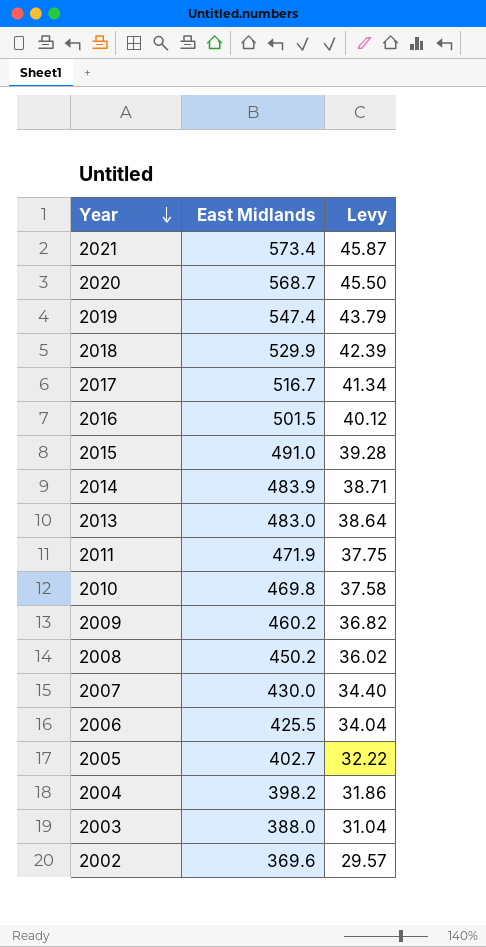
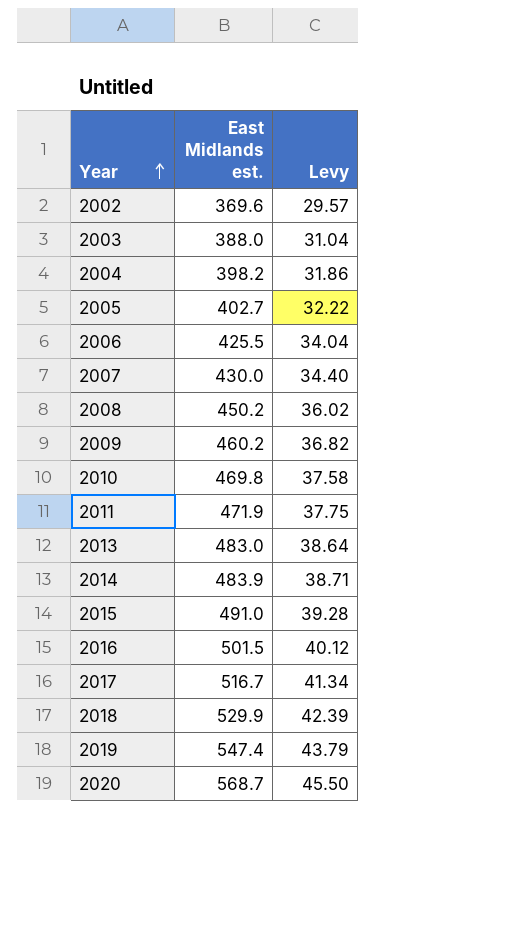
row order: Year descending -> Year ascending
column name: East Midlands -> East Midlands est.
row 2021: 573.4 | 45.87 -> none

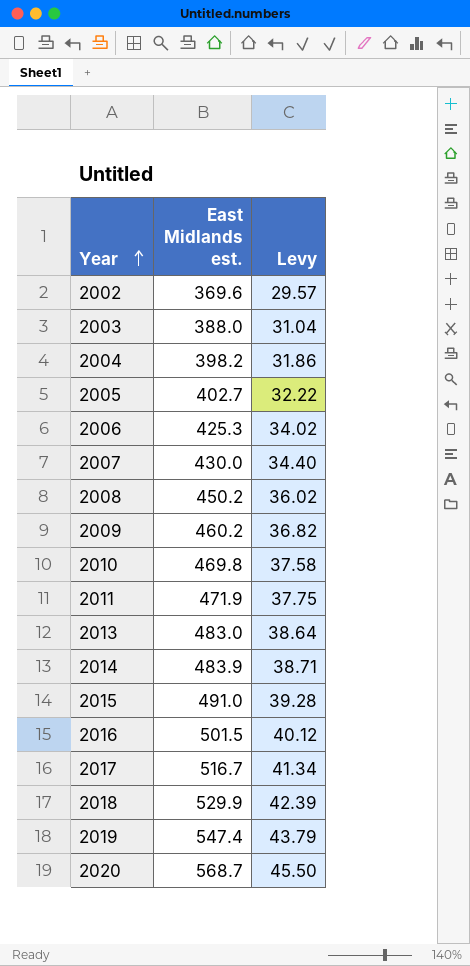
2006 | East Midlands est.: 425.5 -> 425.3
2006 | Levy: 34.04 -> 34.02

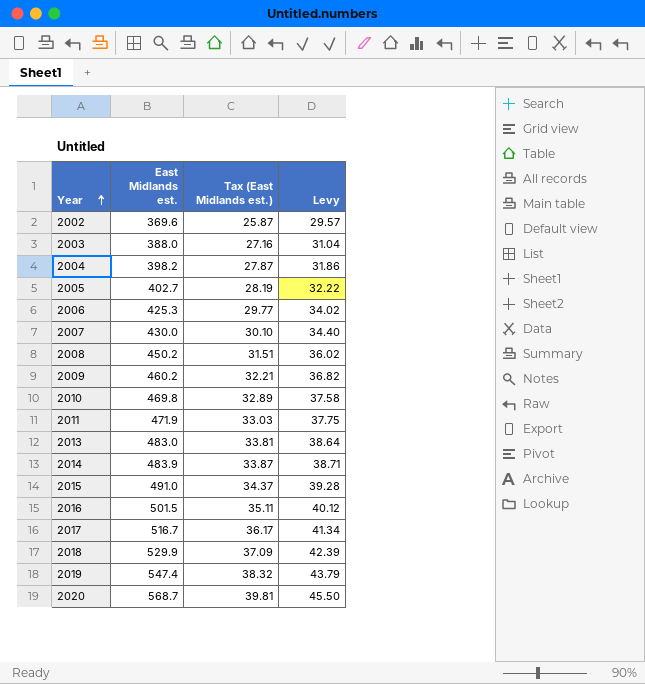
column Tax (East Midlands est.) | formula: none -> [East Midlands est.] * 0.07

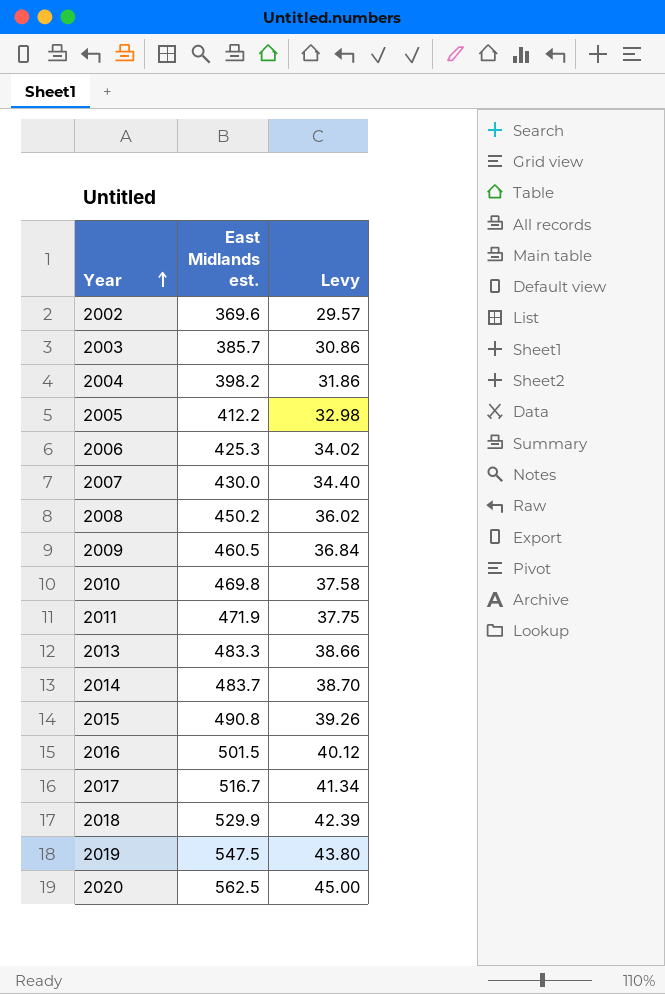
column Tax (East Midlands est.) | formula: [East Midlands est.] * 0.07 -> none
2003 | East Midlands est.: 388.0 -> 385.7
2003 | Levy: 31.04 -> 30.86
2005 | East Midlands est.: 402.7 -> 412.2
2005 | Levy: 32.22 -> 32.98
2009 | East Midlands est.: 460.2 -> 460.5
2009 | Levy: 36.82 -> 36.84
2013 | East Midlands est.: 483.0 -> 483.3
2013 | Levy: 38.64 -> 38.66
2014 | East Midlands est.: 483.9 -> 483.7
2014 | Levy: 38.71 -> 38.70
2015 | East Midlands est.: 491.0 -> 490.8
2015 | Levy: 39.28 -> 39.26
2019 | East Midlands est.: 547.4 -> 547.5
2019 | Levy: 43.79 -> 43.80
2020 | East Midlands est.: 568.7 -> 562.5
2020 | Levy: 45.50 -> 45.00

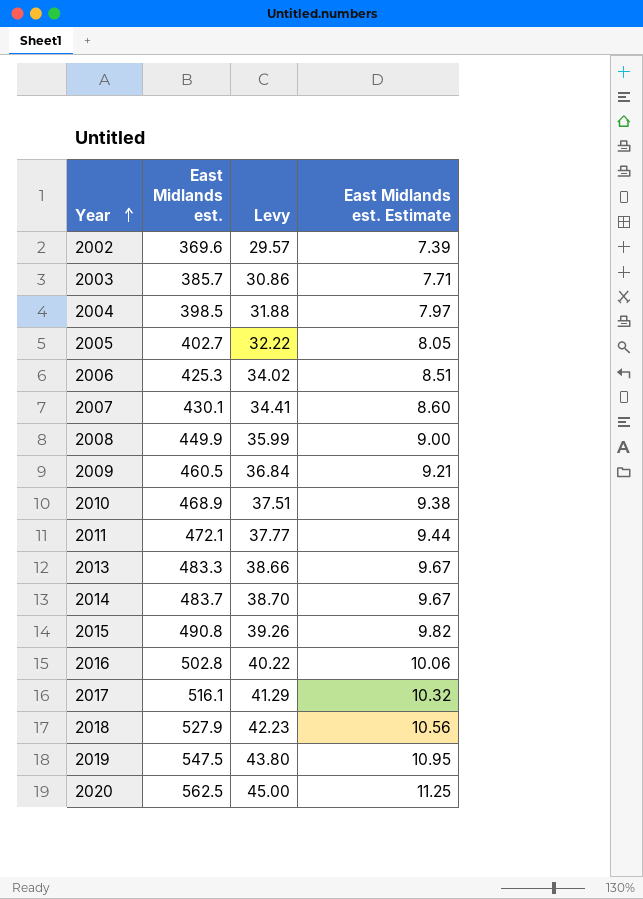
column East Midlands est. Estimate | formula: none -> [East Midlands est.] * 0.02
2004 | East Midlands est.: 398.2 -> 398.5
2004 | Levy: 31.86 -> 31.88
2005 | East Midlands est.: 412.2 -> 402.7
2005 | Levy: 32.98 -> 32.22
2007 | East Midlands est.: 430.0 -> 430.1
2007 | Levy: 34.40 -> 34.41
2008 | East Midlands est.: 450.2 -> 449.9
2008 | Levy: 36.02 -> 35.99
2010 | East Midlands est.: 469.8 -> 468.9
2010 | Levy: 37.58 -> 37.51
2011 | East Midlands est.: 471.9 -> 472.1
2011 | Levy: 37.75 -> 37.77
2016 | East Midlands est.: 501.5 -> 502.8
2016 | Levy: 40.12 -> 40.22
2017 | East Midlands est.: 516.7 -> 516.1
2017 | Levy: 41.34 -> 41.29
2018 | East Midlands est.: 529.9 -> 527.9
2018 | Levy: 42.39 -> 42.23

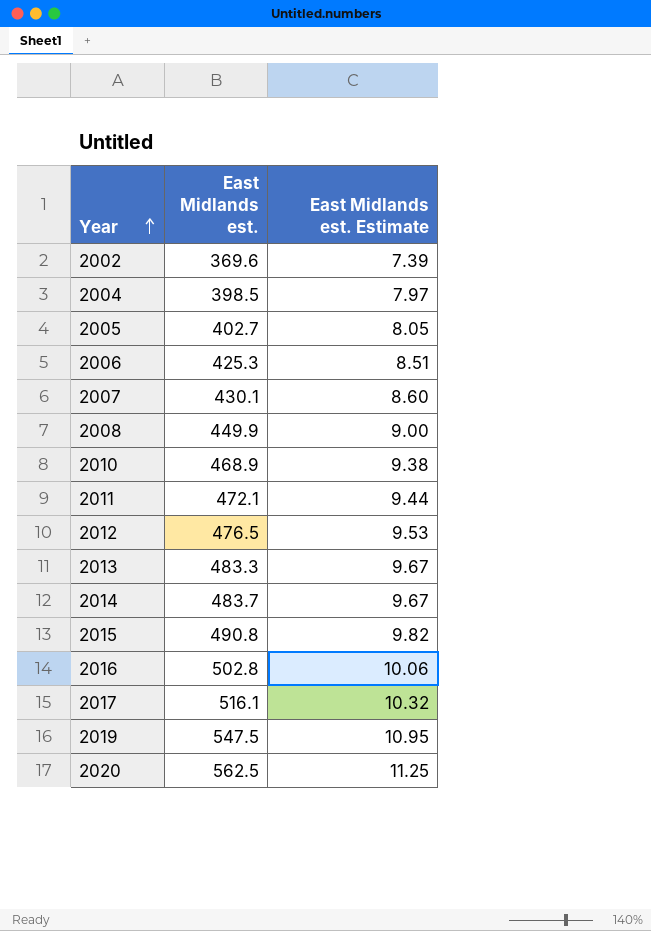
column Levy | formula: [East Midlands est.] * 0.08 -> none
row 2003: 385.7 | 30.86 | 7.71 -> none
row 2009: 460.5 | 36.84 | 9.21 -> none
row 2018: 527.9 | 42.23 | 10.56 -> none
row 2012: none -> 476.5 | 9.53

